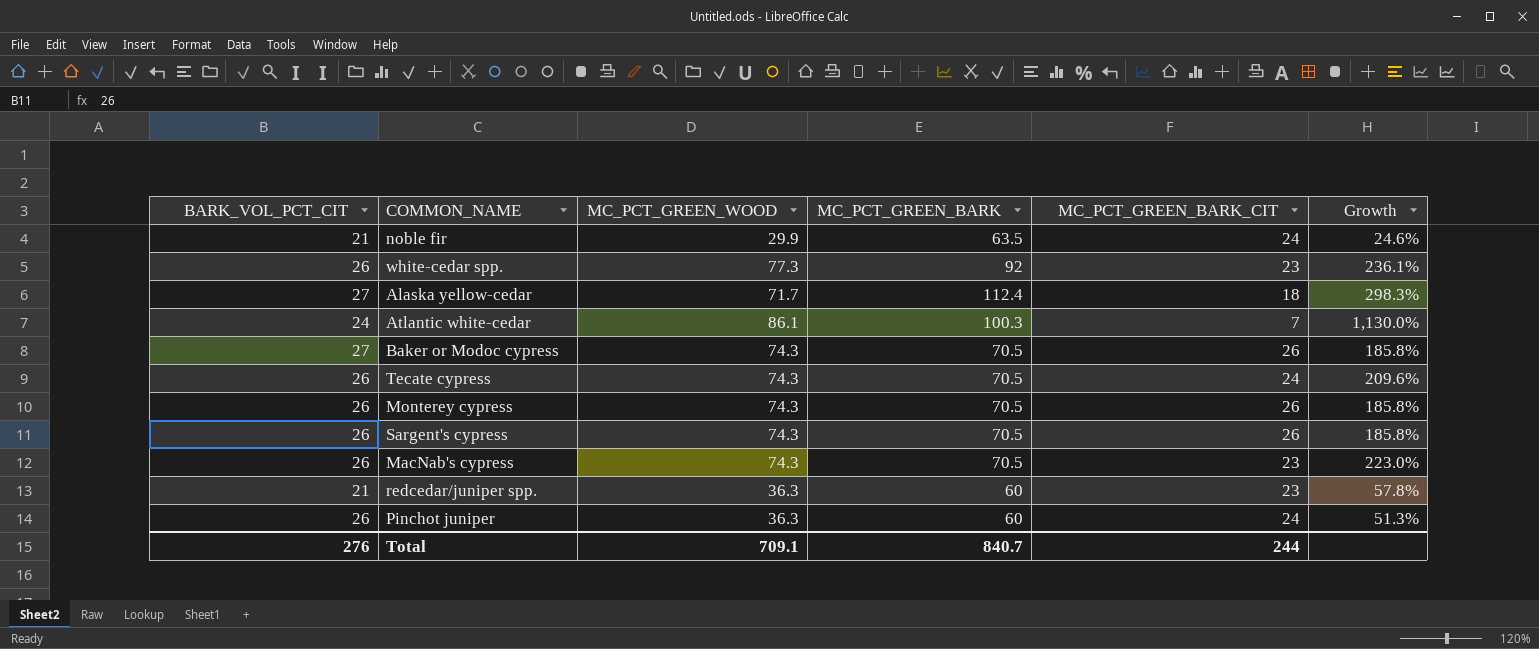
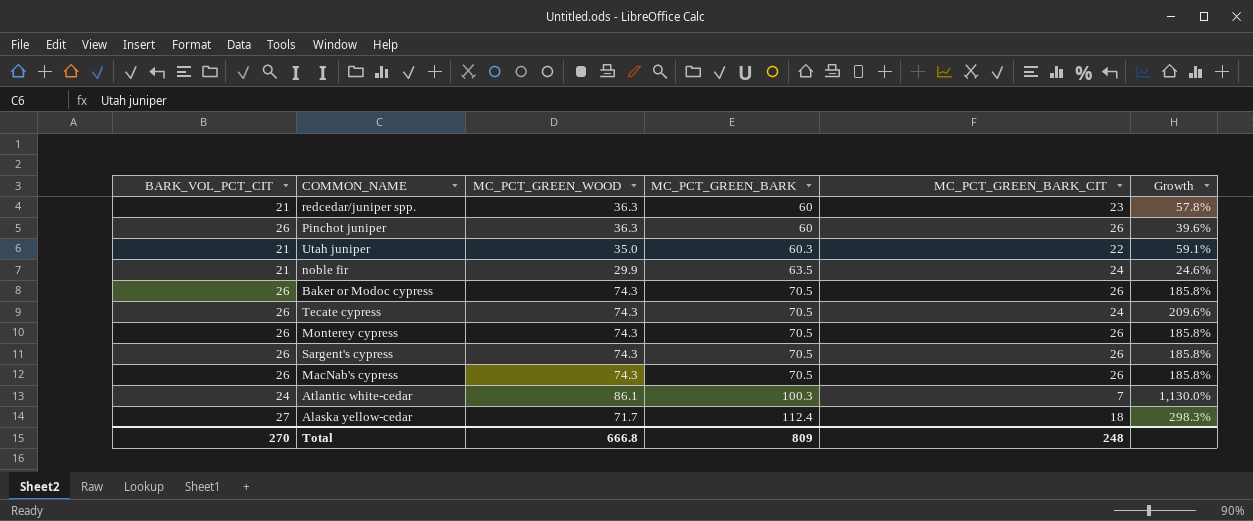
row order: none -> MC_PCT_GREEN_BARK ascending
row white-cedar spp.: 26 | 77.3 | 92 | 23 | 236.1% -> none
Pinchot juniper | MC_PCT_GREEN_BARK_CIT: 24 -> 26
Pinchot juniper | Growth: 51.3% -> 39.6%
row Utah juniper: none -> 21 | 35.0 | 60.3 | 22 | 59.1%
Baker or Modoc cypress | BARK_VOL_PCT_CIT: 27 -> 26
MacNab's cypress | MC_PCT_GREEN_BARK_CIT: 23 -> 26
MacNab's cypress | Growth: 223.0% -> 185.8%
Total | BARK_VOL_PCT_CIT: 276 -> 270
Total | MC_PCT_GREEN_WOOD: 709.1 -> 666.8
Total | MC_PCT_GREEN_BARK: 840.7 -> 809
Total | MC_PCT_GREEN_BARK_CIT: 244 -> 248

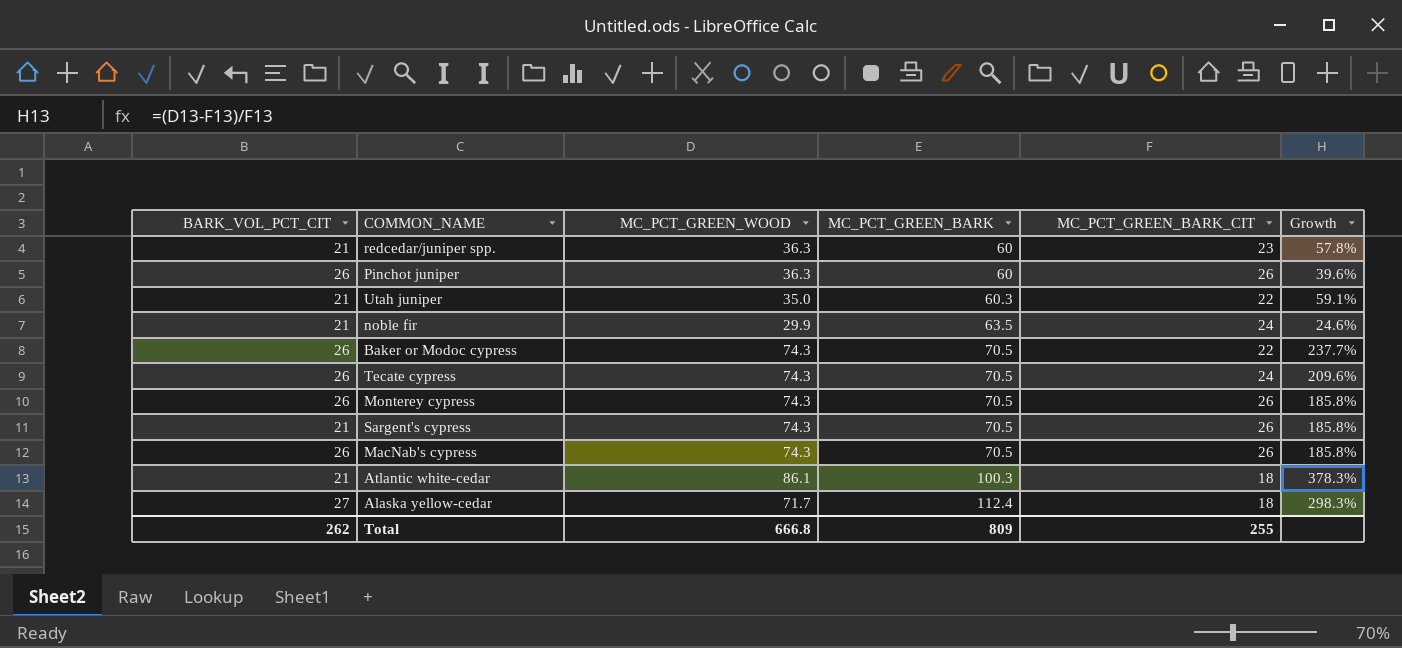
Baker or Modoc cypress | MC_PCT_GREEN_BARK_CIT: 26 -> 22
Baker or Modoc cypress | Growth: 185.8% -> 237.7%
Sargent's cypress | BARK_VOL_PCT_CIT: 26 -> 21
Atlantic white-cedar | BARK_VOL_PCT_CIT: 24 -> 21
Atlantic white-cedar | MC_PCT_GREEN_BARK_CIT: 7 -> 18
Atlantic white-cedar | Growth: 1,130.0% -> 378.3%
Total | BARK_VOL_PCT_CIT: 270 -> 262
Total | MC_PCT_GREEN_BARK_CIT: 248 -> 255

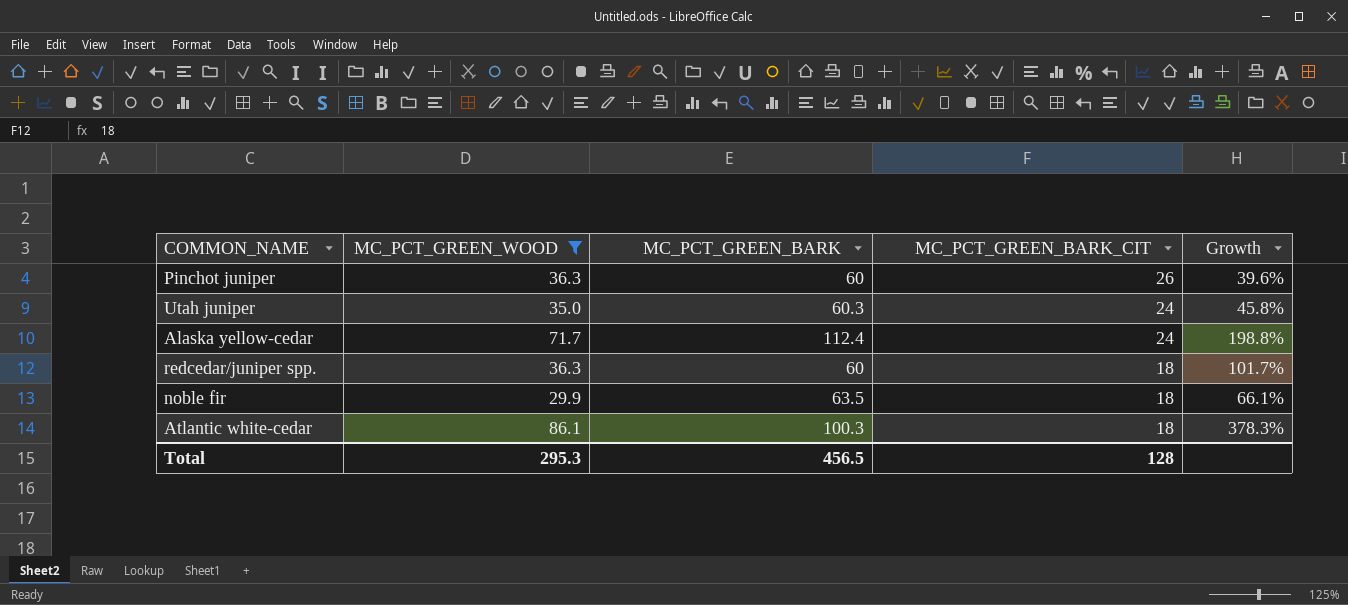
filter: none -> MC_PCT_GREEN_WOOD != 74.3
row order: MC_PCT_GREEN_BARK ascending -> MC_PCT_GREEN_BARK_CIT descending
column BARK_VOL_PCT_CIT | position: 1 -> none
Utah juniper | MC_PCT_GREEN_BARK_CIT: 22 -> 24
Utah juniper | Growth: 59.1% -> 45.8%
Alaska yellow-cedar | MC_PCT_GREEN_BARK_CIT: 18 -> 24
Alaska yellow-cedar | Growth: 298.3% -> 198.8%
redcedar/juniper spp. | MC_PCT_GREEN_BARK_CIT: 23 -> 18
redcedar/juniper spp. | Growth: 57.8% -> 101.7%
noble fir | MC_PCT_GREEN_BARK_CIT: 24 -> 18
noble fir | Growth: 24.6% -> 66.1%
Total | MC_PCT_GREEN_WOOD: 666.8 -> 295.3
Total | MC_PCT_GREEN_BARK: 809 -> 456.5
Total | MC_PCT_GREEN_BARK_CIT: 255 -> 128

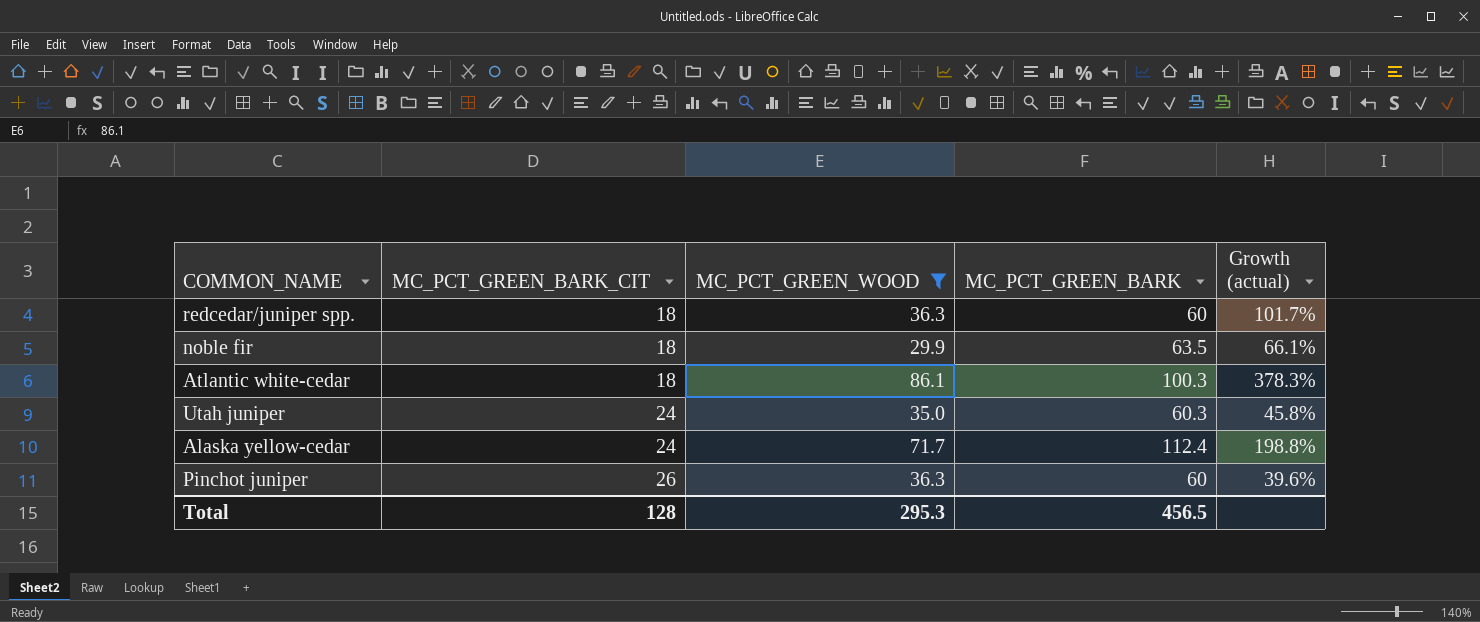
row order: MC_PCT_GREEN_BARK_CIT descending -> MC_PCT_GREEN_BARK_CIT ascending
column MC_PCT_GREEN_BARK_CIT | position: 4 -> 2
column name: Growth -> Growth (actual)

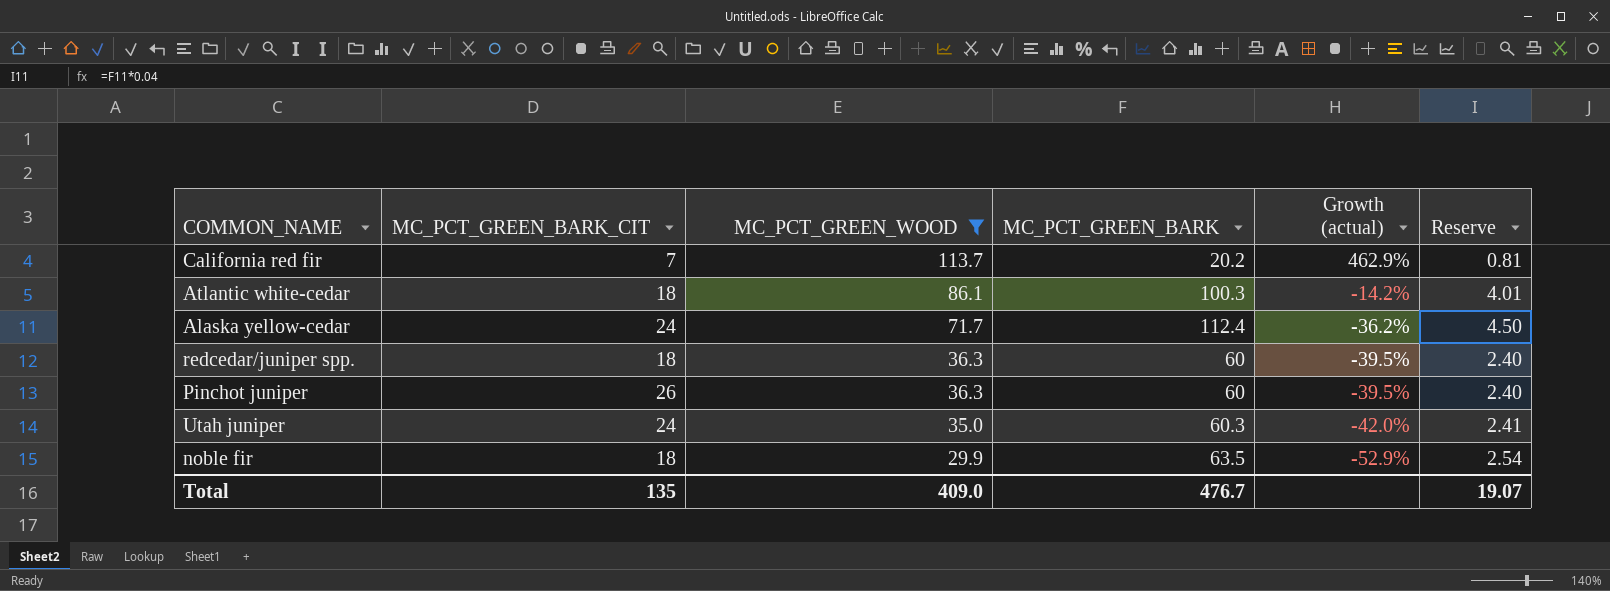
row order: MC_PCT_GREEN_BARK_CIT ascending -> MC_PCT_GREEN_WOOD descending
column Growth (actual) | formula: ([MC_PCT_GREEN_WOOD] - [MC_PCT_GREEN_BARK_CIT]) / [MC_PCT_GREEN_BARK_CIT] -> ([MC_PCT_GREEN_WOOD] - [MC_PCT_GREEN_BARK]) / [MC_PCT_GREEN_BARK]
column Reserve | formula: none -> [MC_PCT_GREEN_BARK] * 0.04
row California red fir: none -> 7 | 113.7 | 20.2 | 462.9% | 0.81
Total | MC_PCT_GREEN_BARK_CIT: 128 -> 135
Total | MC_PCT_GREEN_WOOD: 295.3 -> 409.0
Total | MC_PCT_GREEN_BARK: 456.5 -> 476.7

